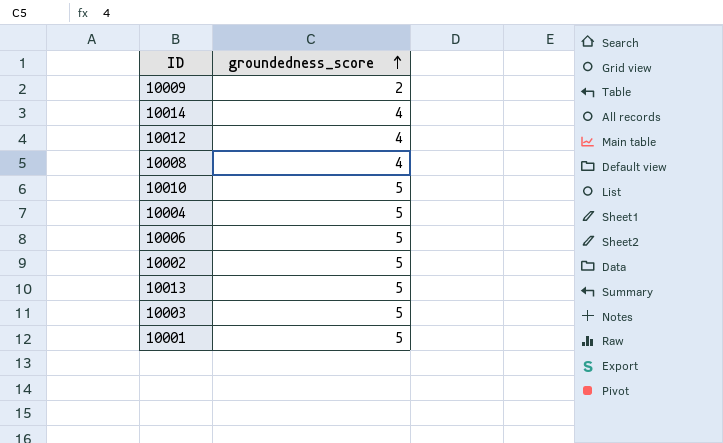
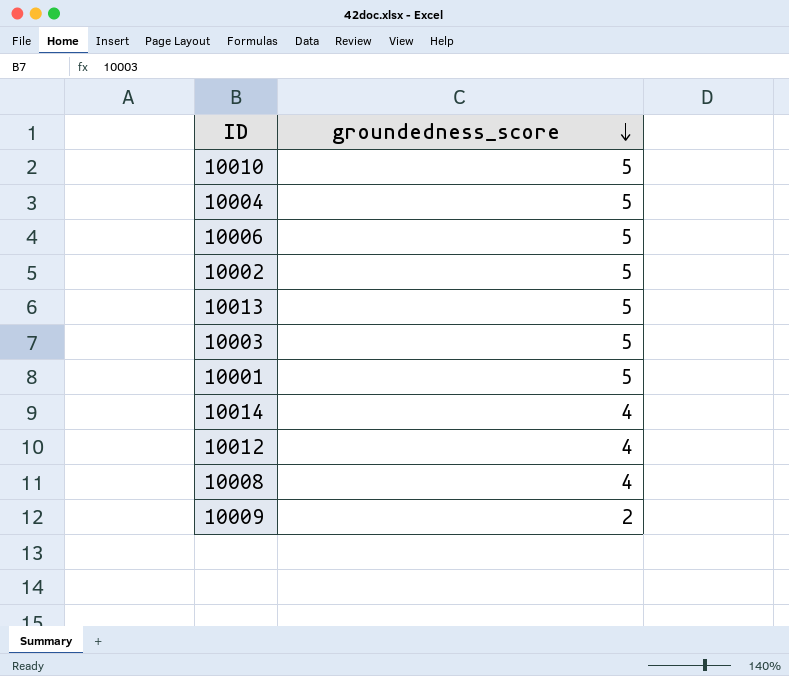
row order: groundedness_score ascending -> groundedness_score descending

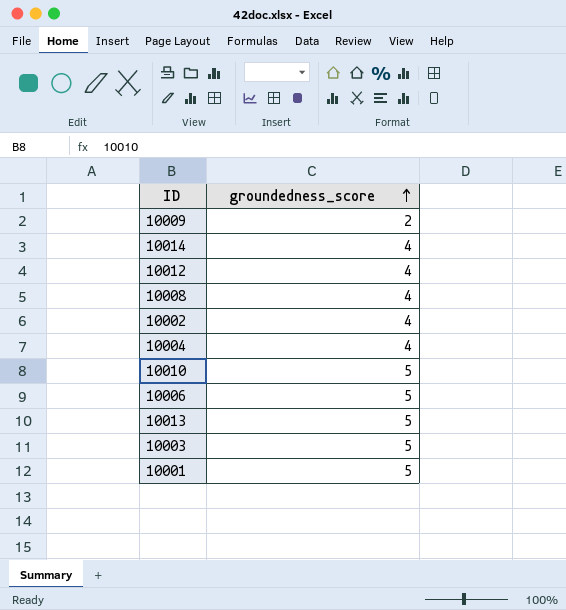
row order: groundedness_score descending -> groundedness_score ascending
10002 | groundedness_score: 5 -> 4
10004 | groundedness_score: 5 -> 4

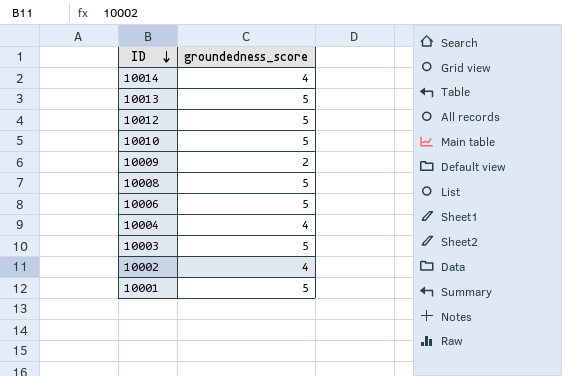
row order: groundedness_score ascending -> ID descending
10012 | groundedness_score: 4 -> 5
10008 | groundedness_score: 4 -> 5

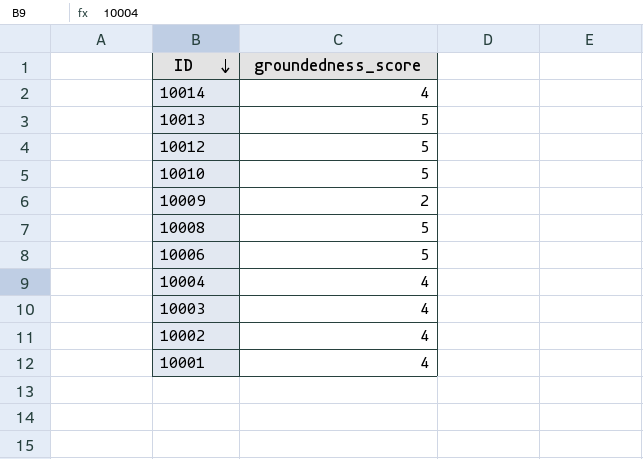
10003 | groundedness_score: 5 -> 4
10001 | groundedness_score: 5 -> 4

